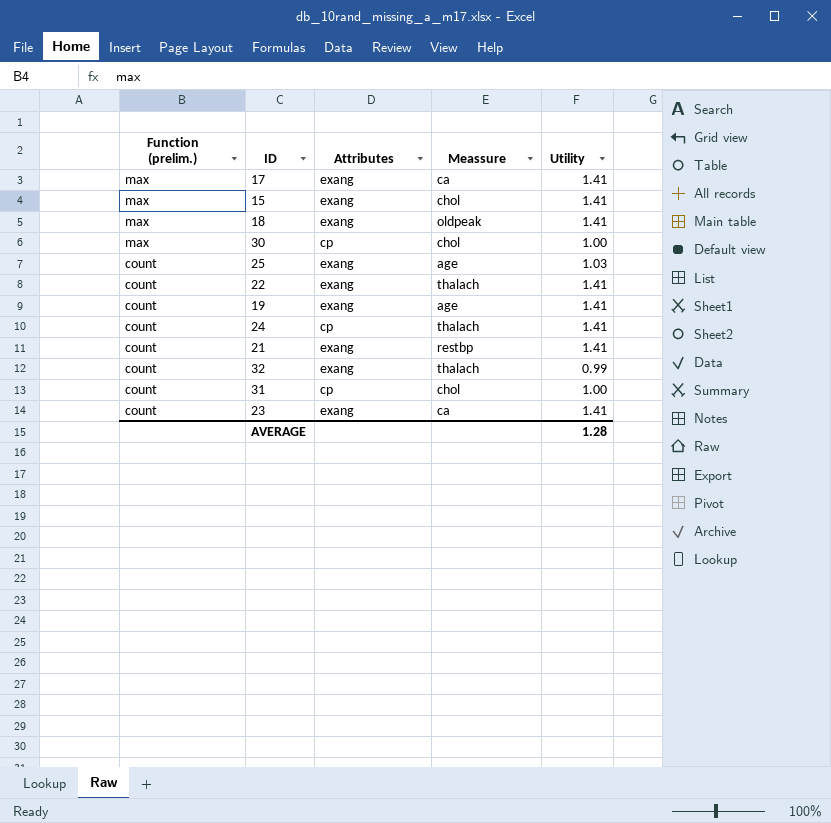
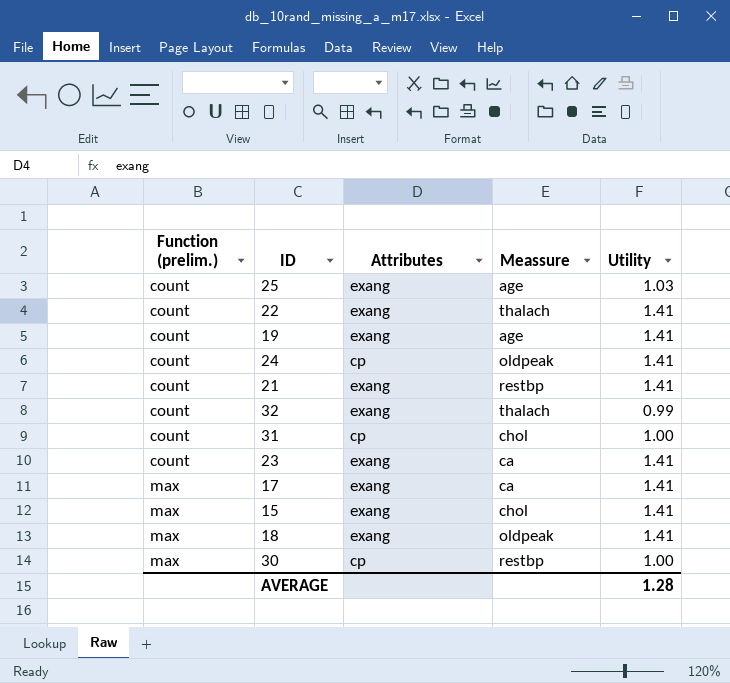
row order: Function (prelim.) descending -> Function (prelim.) ascending
24 | Meassure: thalach -> oldpeak
30 | Meassure: chol -> restbp

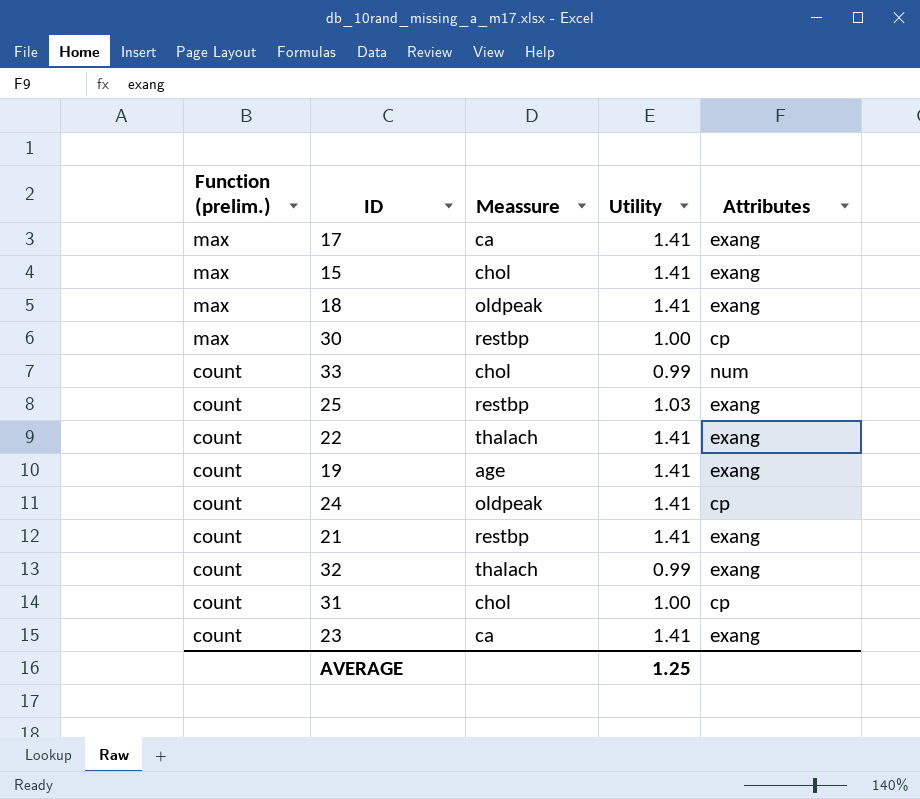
row order: Function (prelim.) ascending -> Function (prelim.) descending
column Attributes | position: 3 -> 5
row 33: none -> count | chol | 0.99 | num
25 | Meassure: age -> restbp
AVERAGE | Utility: 1.28 -> 1.25

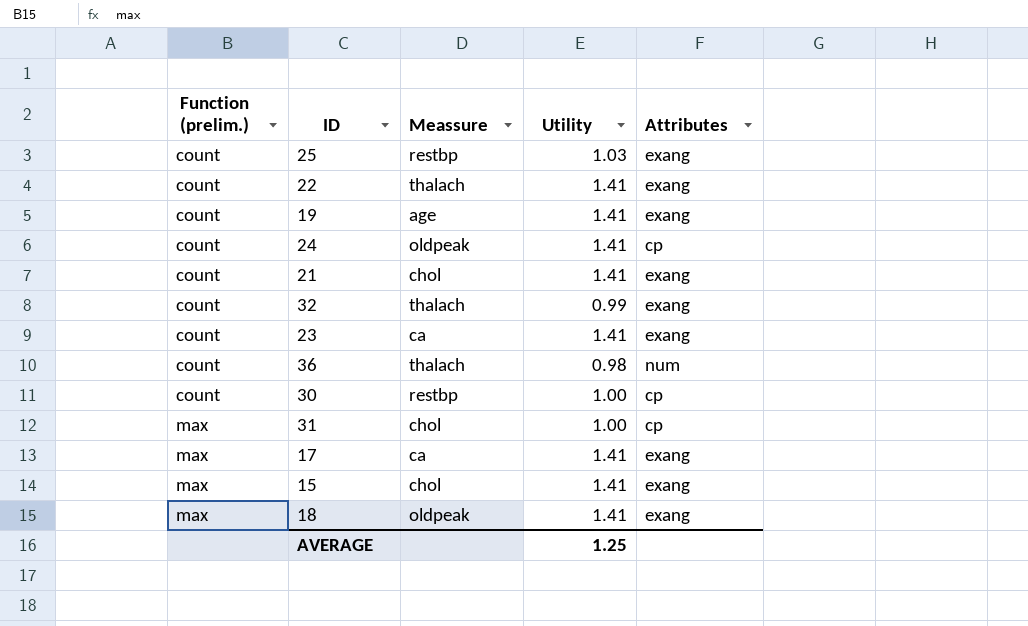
row order: Function (prelim.) descending -> Function (prelim.) ascending
row 33: count | chol | 0.99 | num -> none
21 | Meassure: restbp -> chol
row 36: none -> count | thalach | 0.98 | num
30 | Function (prelim.): max -> count
31 | Function (prelim.): count -> max

